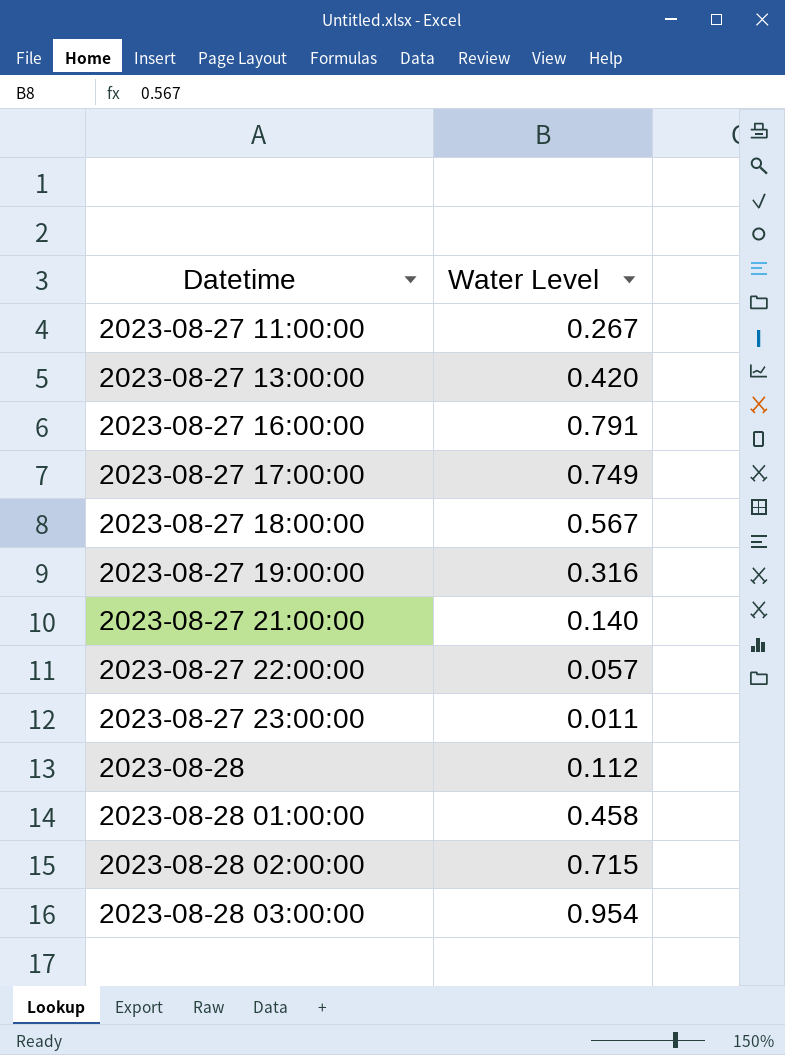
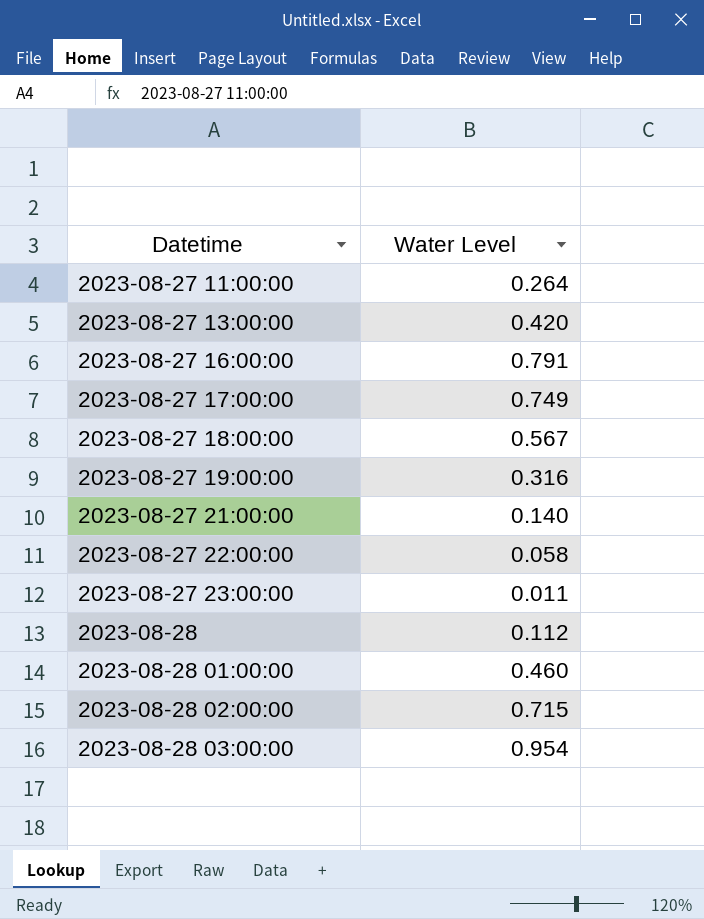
2023-08-27 11:00:00 | Water Level: 0.267 -> 0.264
2023-08-27 22:00:00 | Water Level: 0.057 -> 0.058
2023-08-28 01:00:00 | Water Level: 0.458 -> 0.460

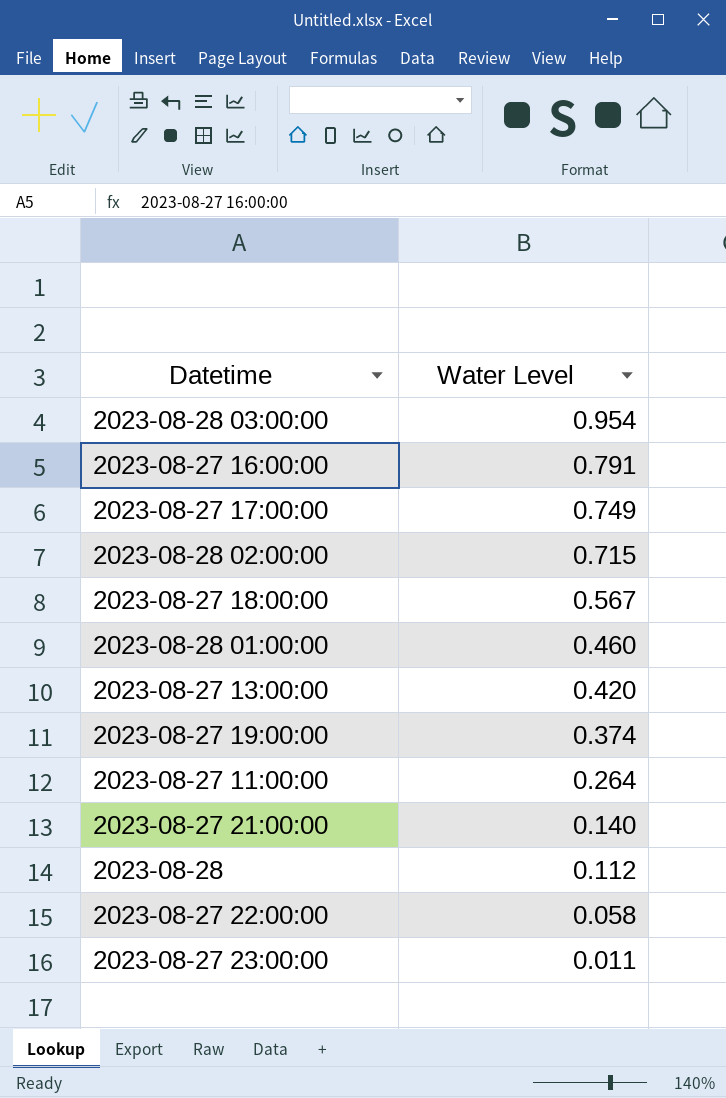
row order: Datetime ascending -> Water Level descending
2023-08-27 19:00:00 | Water Level: 0.316 -> 0.374

